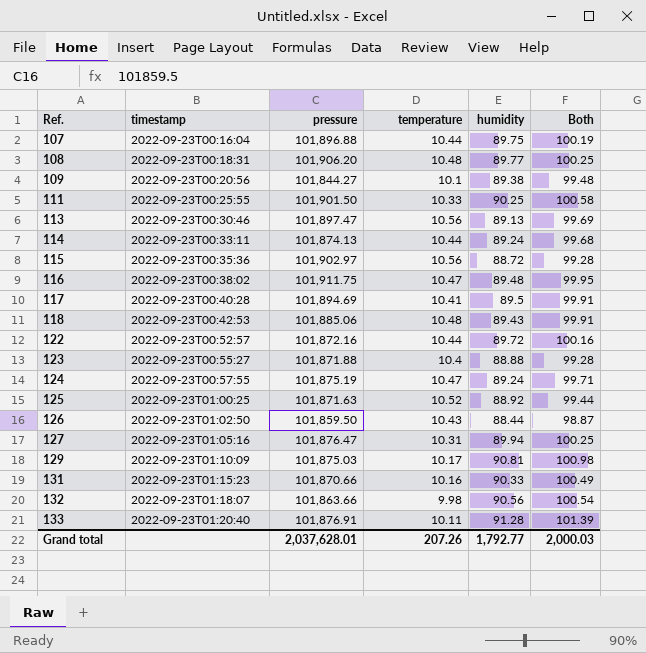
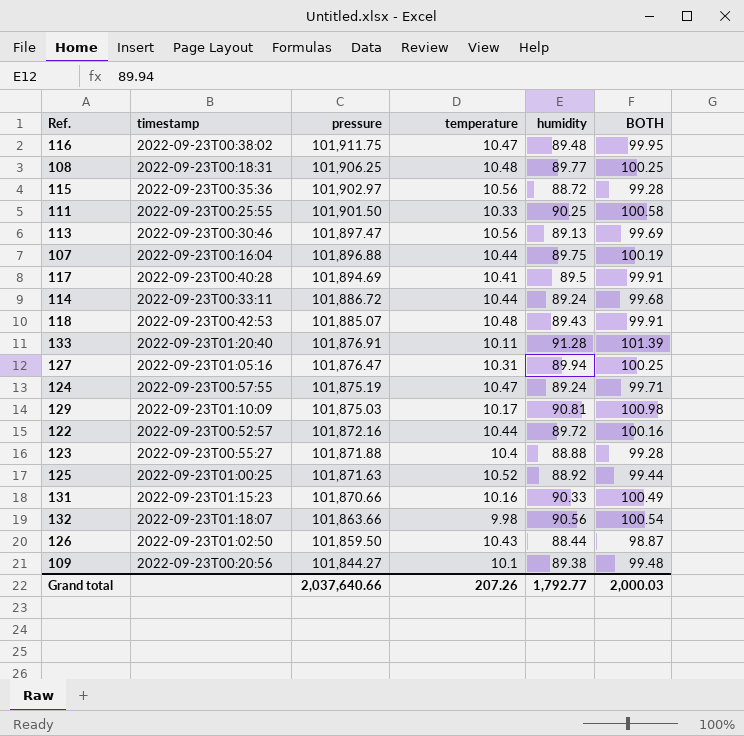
row order: Ref. ascending -> pressure descending
column name: Both -> BOTH
108 | pressure: 101,906.20 -> 101,906.25
114 | pressure: 101,874.13 -> 101,886.72
118 | pressure: 101,885.06 -> 101,885.07
Grand total | pressure: 2,037,628.01 -> 2,037,640.66

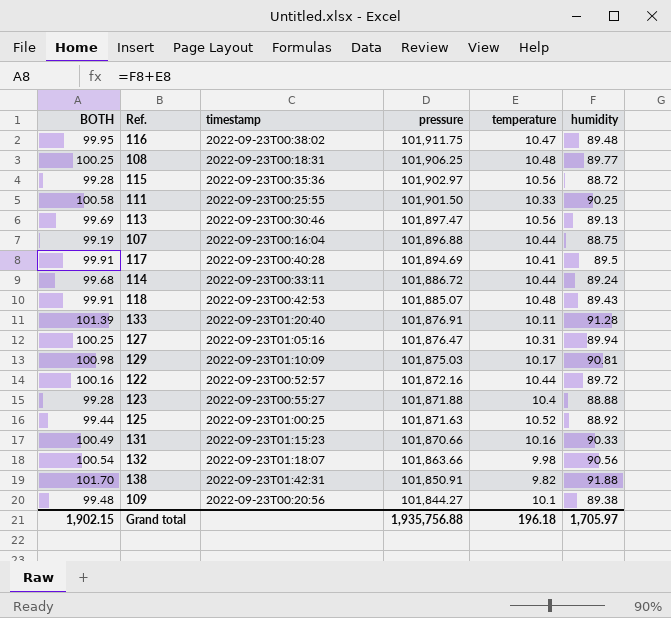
column BOTH | position: 6 -> 1
row 124: 2022-09-23T00:57:55 | 101,875.19 | 10.47 | 89.24 | 99.71 -> none
row 126: 2022-09-23T01:02:50 | 101,859.50 | 10.43 | 88.44 | 98.87 -> none
107 | BOTH: 100.19 -> 99.19
107 | humidity: 89.75 -> 88.75
row 138: none -> 101.70 | 2022-09-23T01:42:31 | 101,850.91 | 9.82 | 91.88
Grand total | BOTH: 2,000.03 -> 1,902.15
Grand total | pressure: 2,037,640.66 -> 1,935,756.88
Grand total | temperature: 207.26 -> 196.18
Grand total | humidity: 1,792.77 -> 1,705.97

